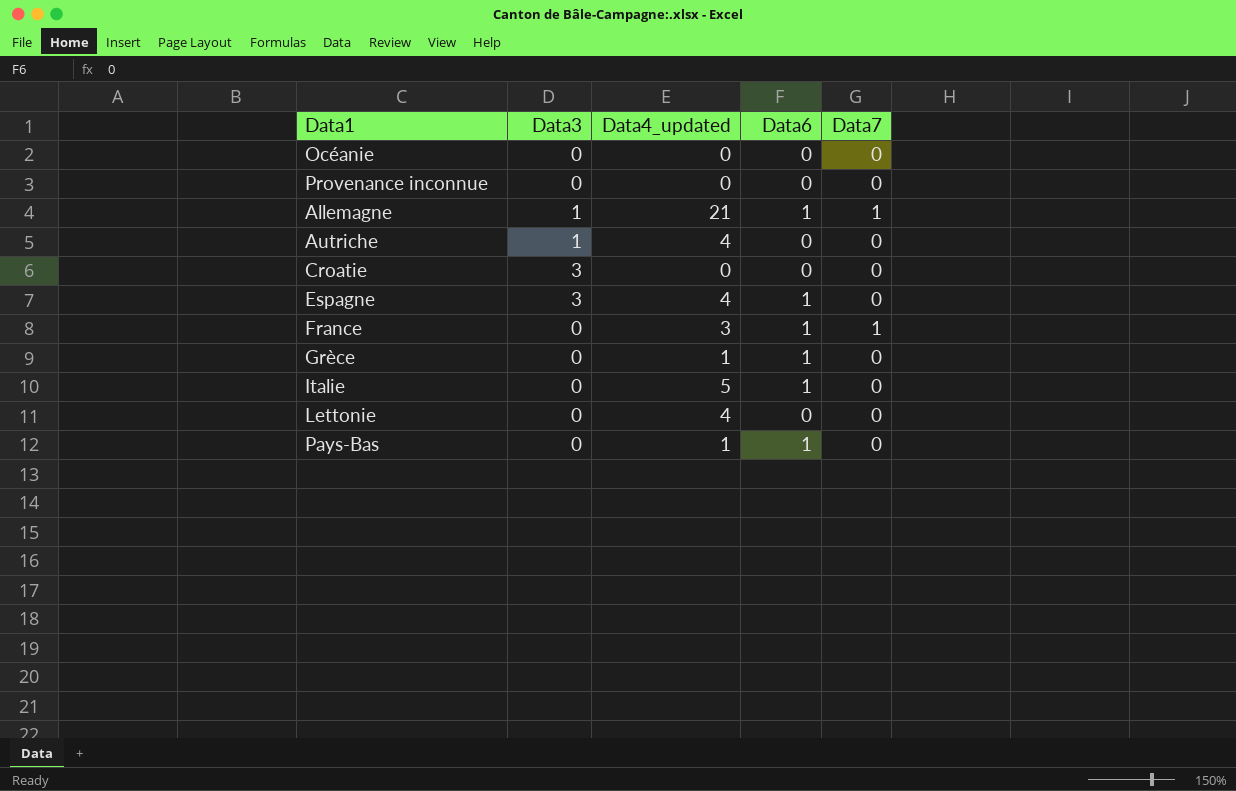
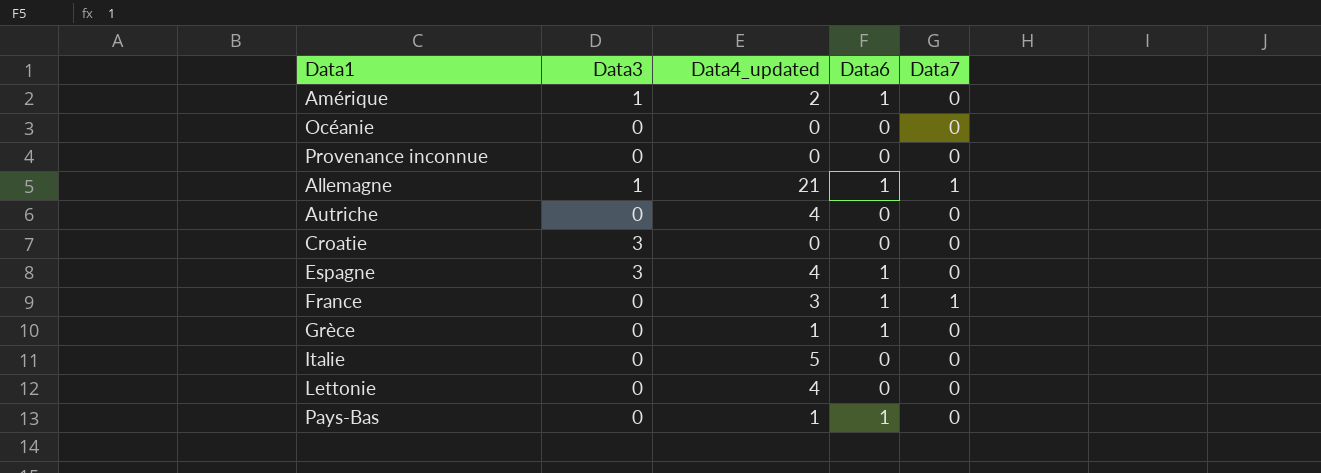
row Amérique: none -> 1 | 2 | 1 | 0
Autriche | Data3: 1 -> 0
Italie | Data6: 1 -> 0

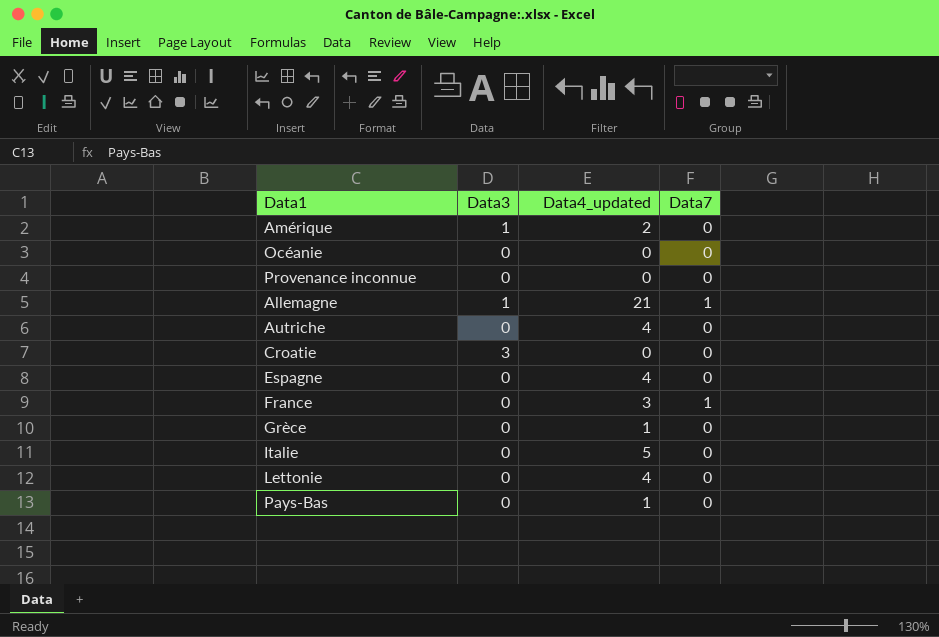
column Data6 | position: 4 -> none
Espagne | Data3: 3 -> 0

